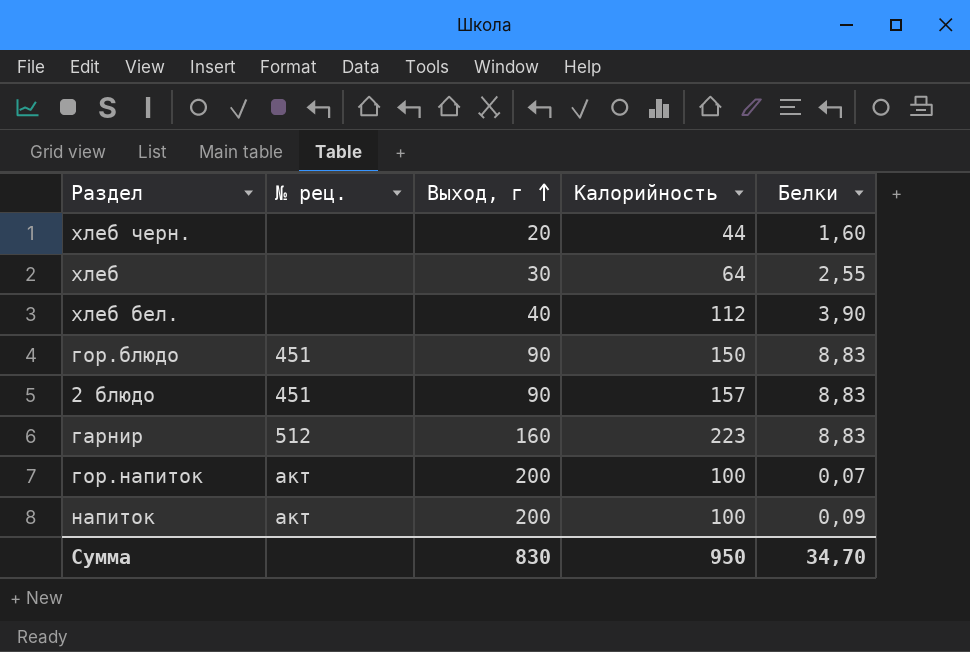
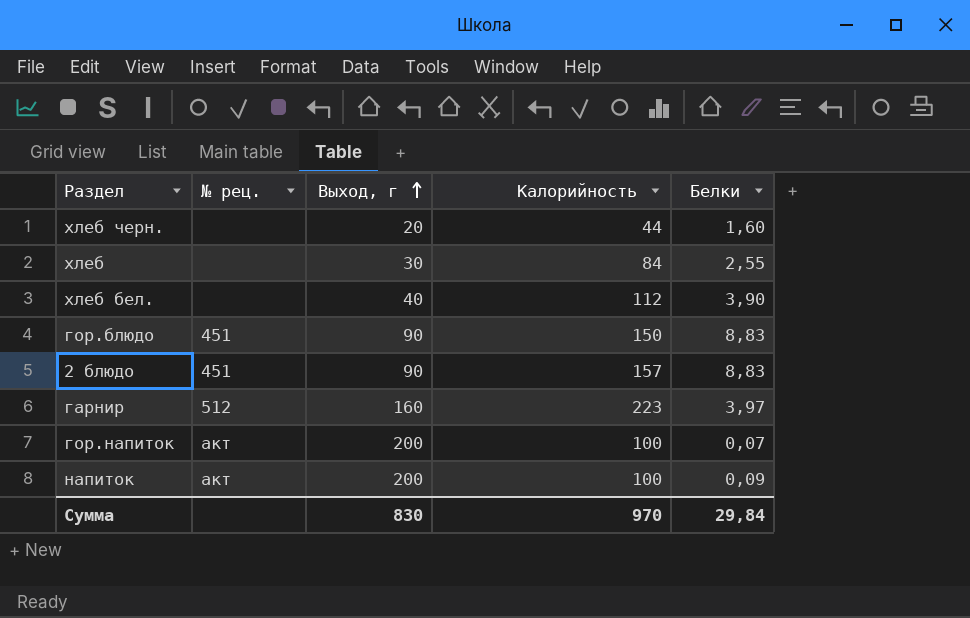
хлеб | Калорийность: 64 -> 84
гарнир | Белки: 8,83 -> 3,97
Сумма | Калорийность: 950 -> 970
Сумма | Белки: 34,70 -> 29,84

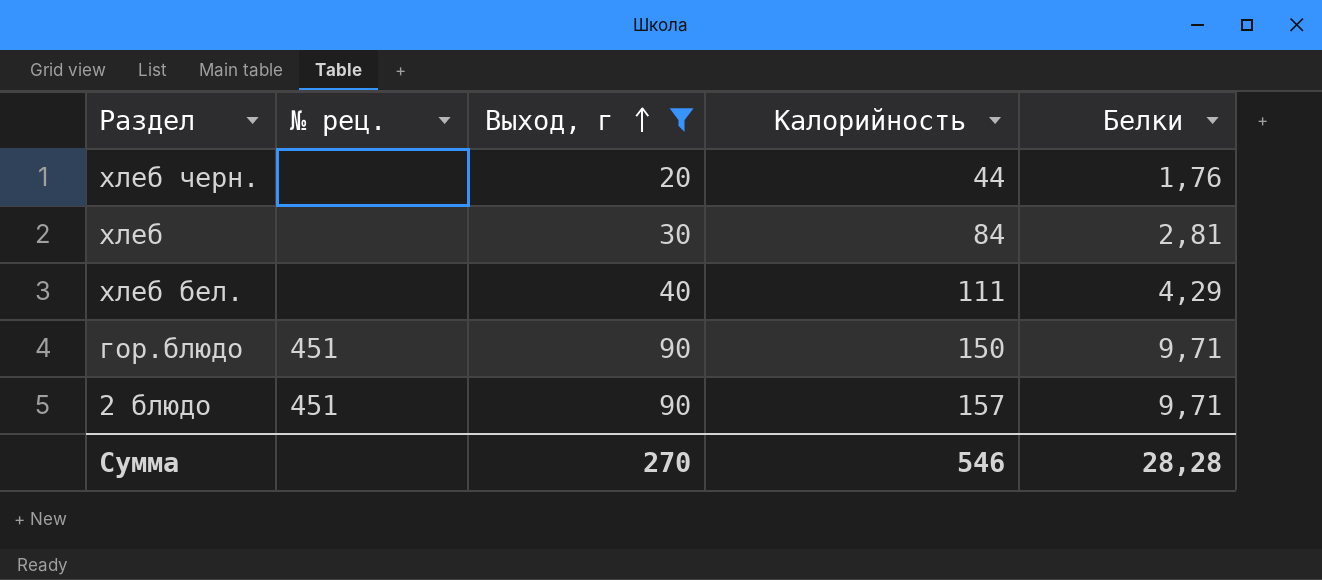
filter: none -> Выход, г <= 90
хлеб черн. | Белки: 1,60 -> 1,76
хлеб | Белки: 2,55 -> 2,81
хлеб бел. | Калорийность: 112 -> 111
хлеб бел. | Белки: 3,90 -> 4,29
гор.блюдо | Белки: 8,83 -> 9,71
2 блюдо | Белки: 8,83 -> 9,71
Сумма | Выход, г: 830 -> 270
Сумма | Калорийность: 970 -> 546
Сумма | Белки: 29,84 -> 28,28

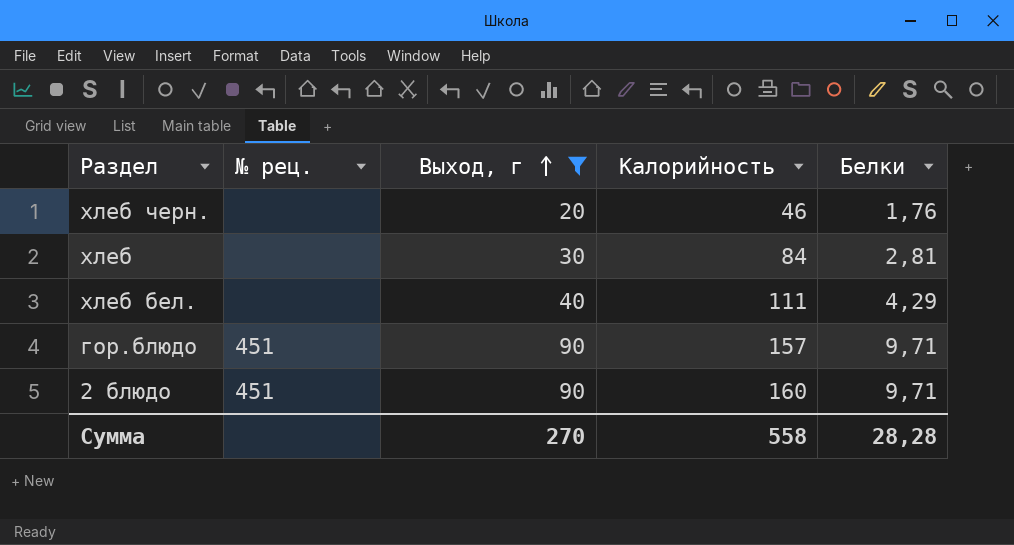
хлеб черн. | Калорийность: 44 -> 46
гор.блюдо | Калорийность: 150 -> 157
2 блюдо | Калорийность: 157 -> 160
Сумма | Калорийность: 546 -> 558

